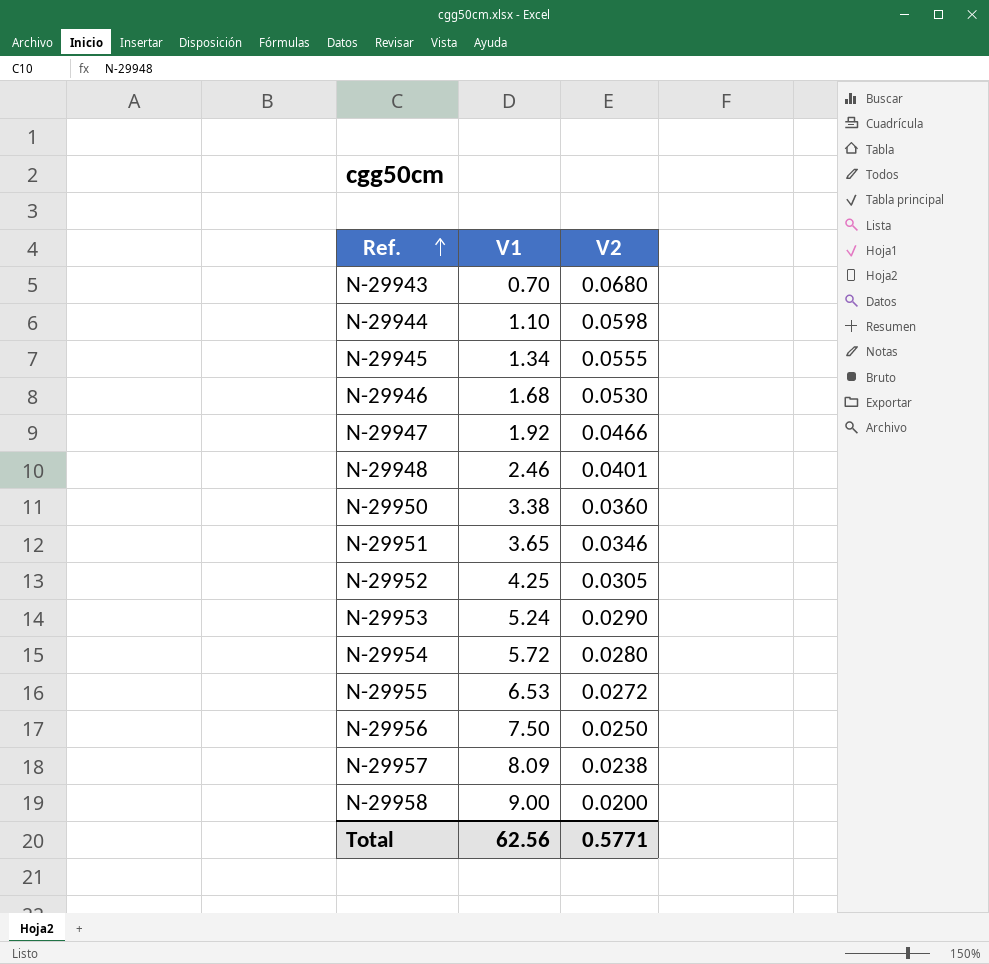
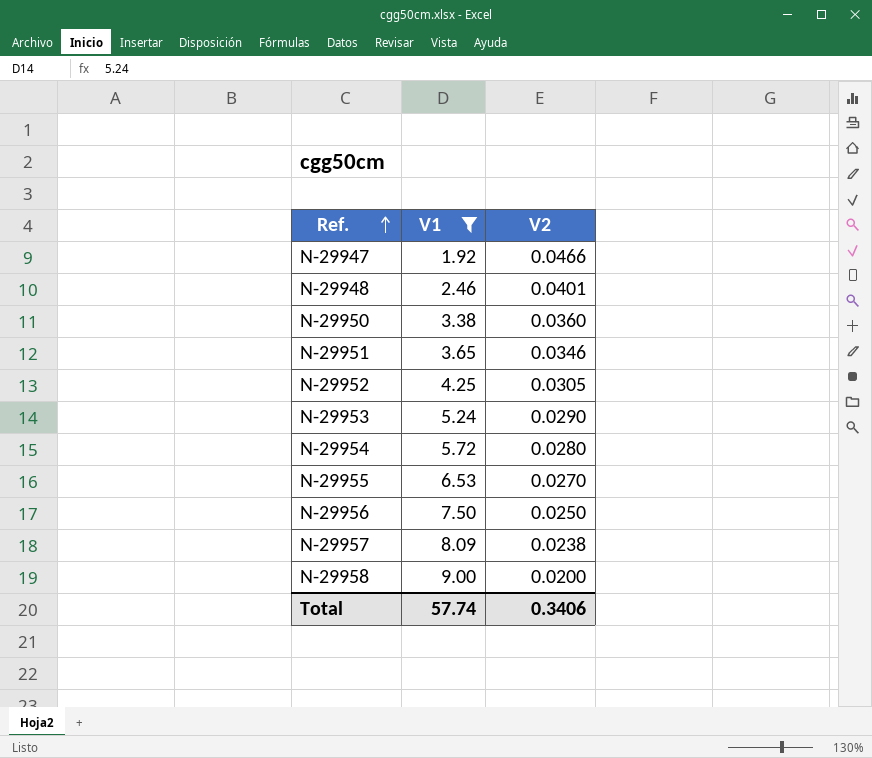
filter: none -> V1 >= 1.92
N-29955 | V2: 0.0272 -> 0.0270
Total | V1: 62.56 -> 57.74
Total | V2: 0.5771 -> 0.3406

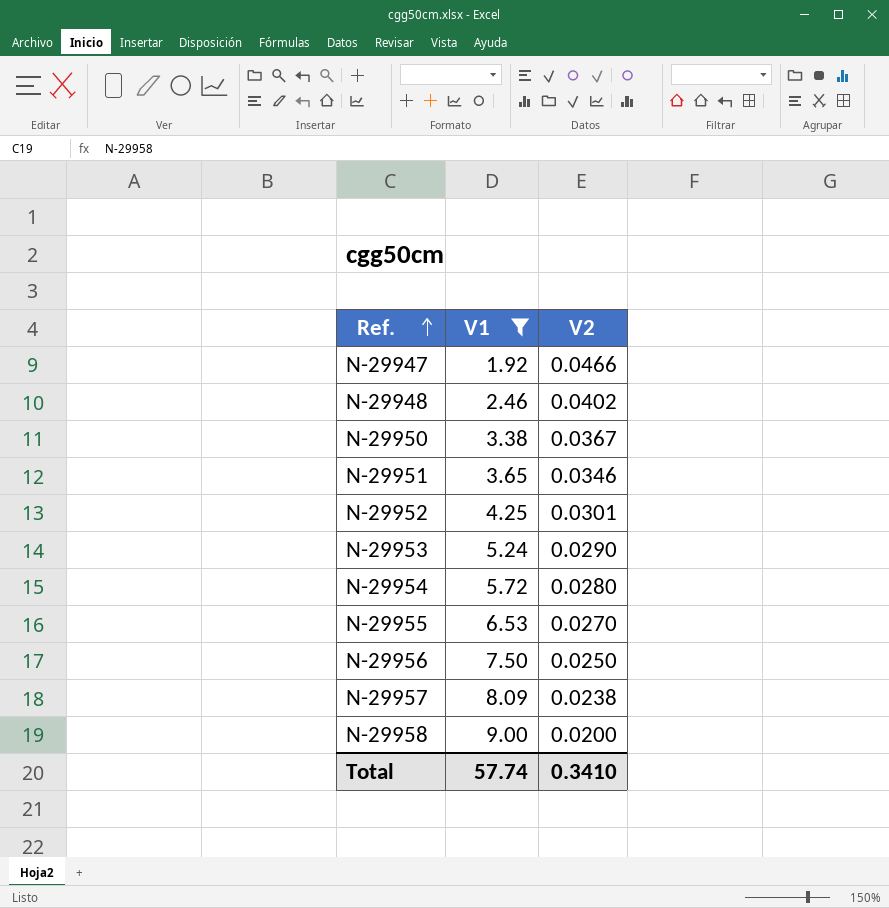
N-29948 | V2: 0.0401 -> 0.0402
N-29950 | V2: 0.0360 -> 0.0367
N-29952 | V2: 0.0305 -> 0.0301
Total | V2: 0.3406 -> 0.3410

